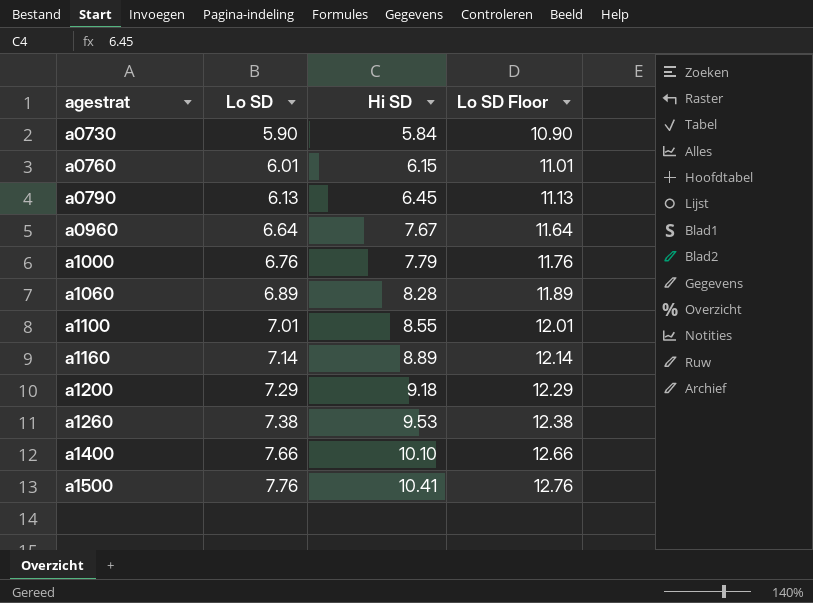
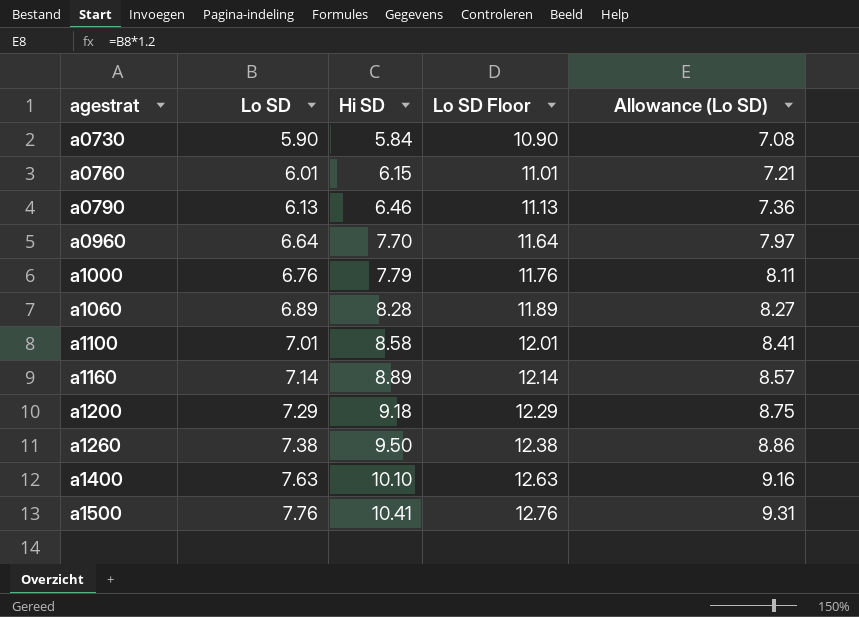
column Allowance (Lo SD) | formula: none -> [Lo SD] * 1.2
a0790 | Hi SD: 6.45 -> 6.46
a0960 | Hi SD: 7.67 -> 7.70
a1100 | Hi SD: 8.55 -> 8.58
a1260 | Hi SD: 9.53 -> 9.50
a1400 | Lo SD: 7.66 -> 7.63
a1400 | Lo SD Floor: 12.66 -> 12.63

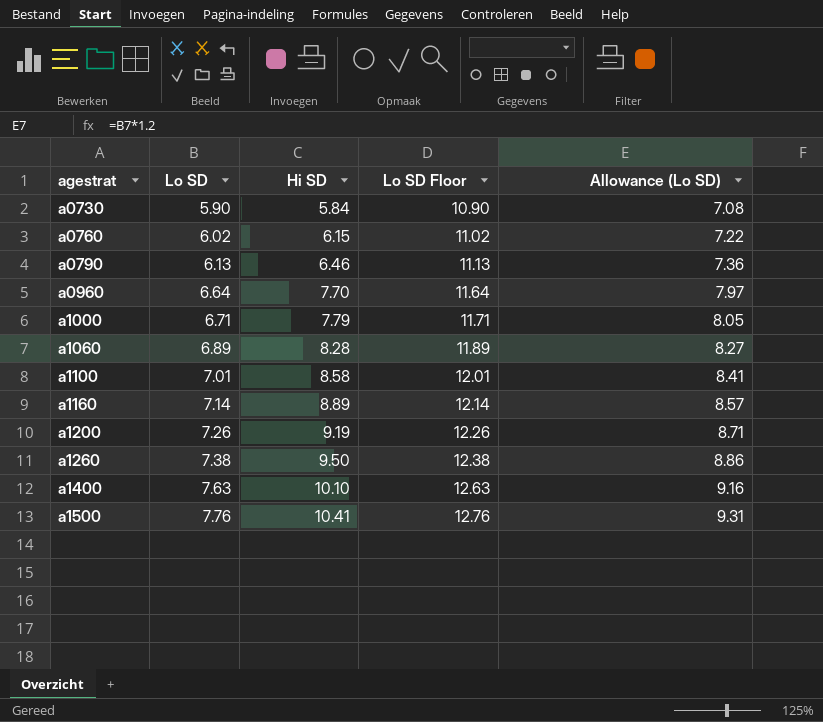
a0760 | Lo SD: 6.01 -> 6.02
a0760 | Lo SD Floor: 11.01 -> 11.02
a0760 | Allowance (Lo SD): 7.21 -> 7.22
a1000 | Lo SD: 6.76 -> 6.71
a1000 | Lo SD Floor: 11.76 -> 11.71
a1000 | Allowance (Lo SD): 8.11 -> 8.05
a1200 | Lo SD: 7.29 -> 7.26
a1200 | Hi SD: 9.18 -> 9.19
a1200 | Lo SD Floor: 12.29 -> 12.26
a1200 | Allowance (Lo SD): 8.75 -> 8.71

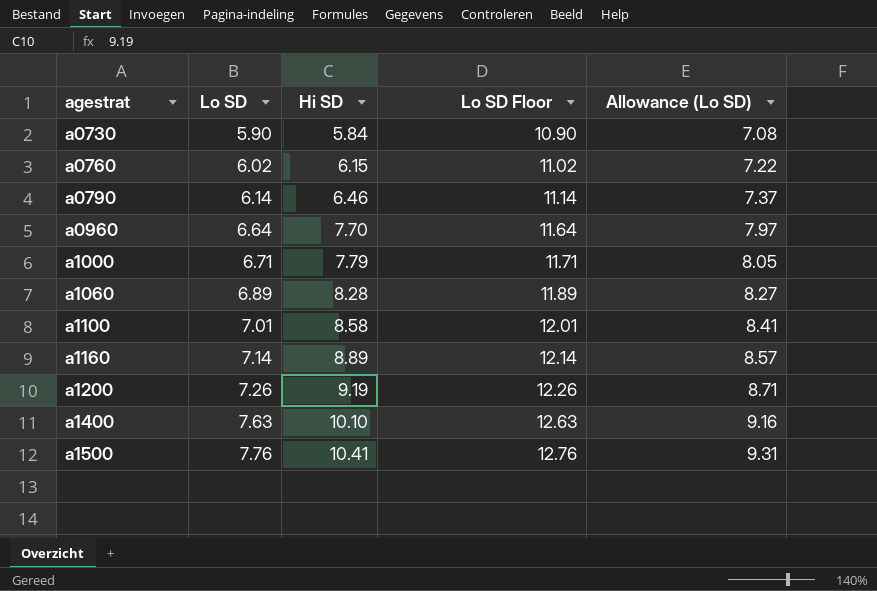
row a1260: 7.38 | 9.50 | 12.38 | 8.86 -> none
a0790 | Lo SD: 6.13 -> 6.14
a0790 | Lo SD Floor: 11.13 -> 11.14
a0790 | Allowance (Lo SD): 7.36 -> 7.37

